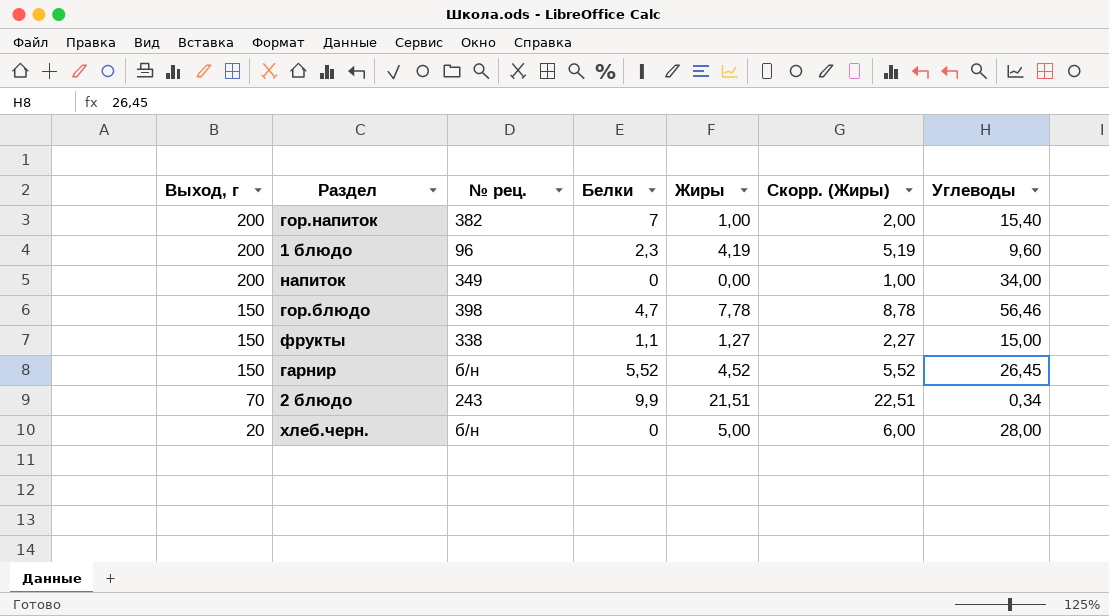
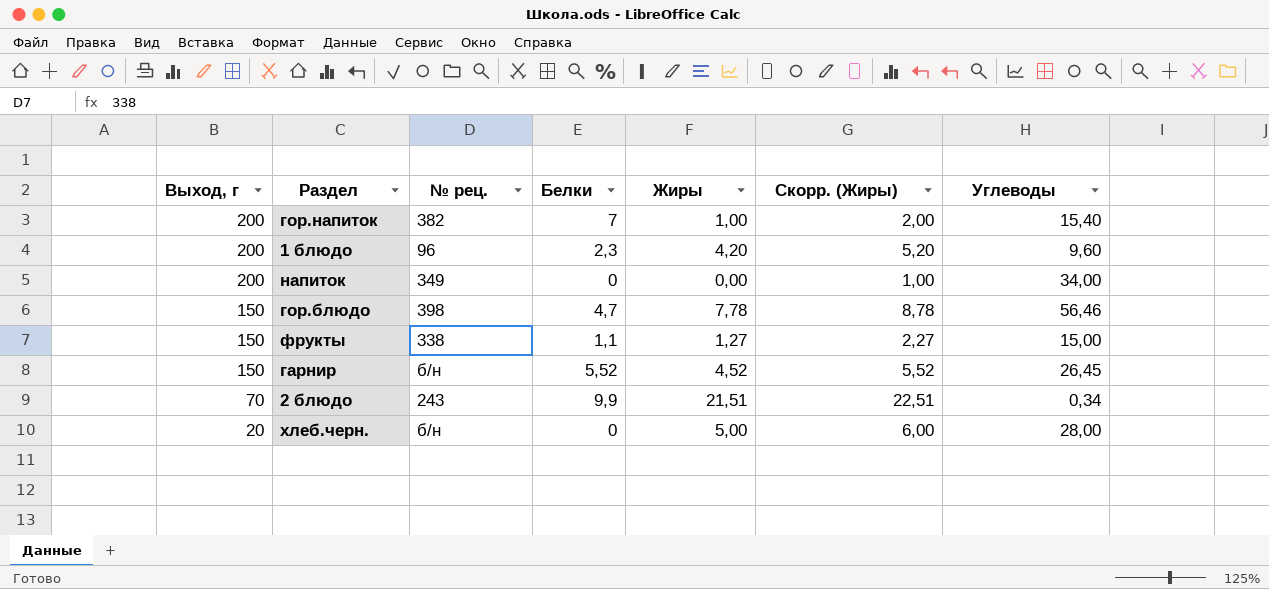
1 блюдо | Жиры: 4,19 -> 4,20
1 блюдо | Скорр. (Жиры): 5,19 -> 5,20

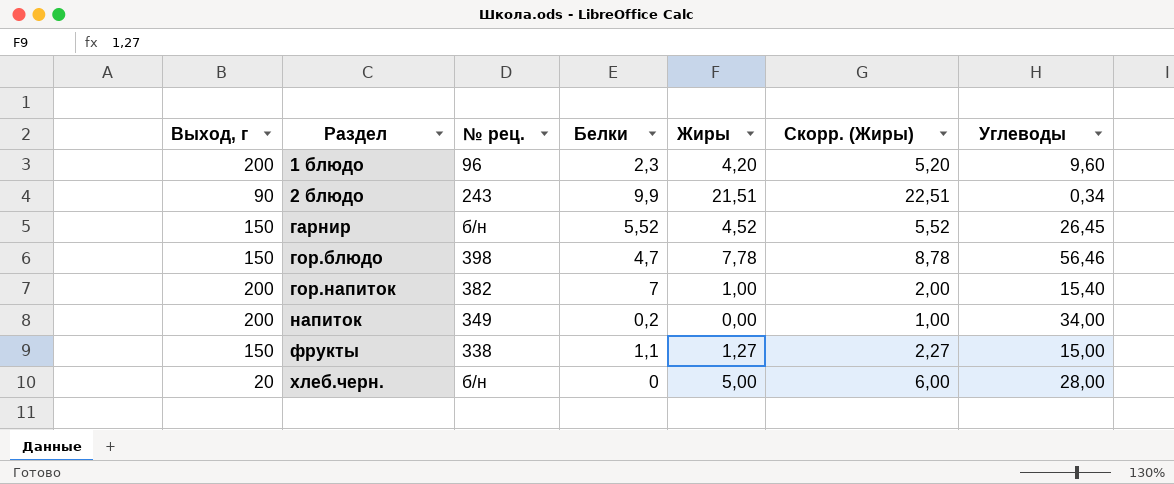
row order: Выход, г descending -> Раздел ascending
2 блюдо | Выход, г: 70 -> 90
напиток | Белки: 0 -> 0,2

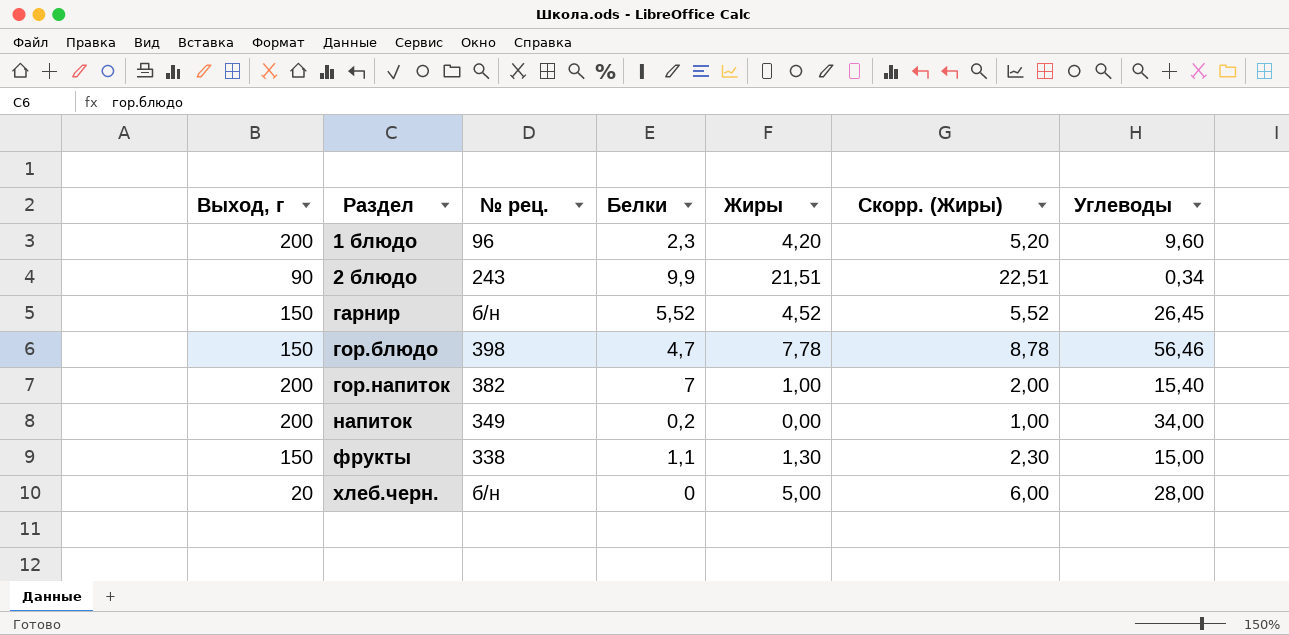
фрукты | Жиры: 1,27 -> 1,30
фрукты | Скорр. (Жиры): 2,27 -> 2,30

